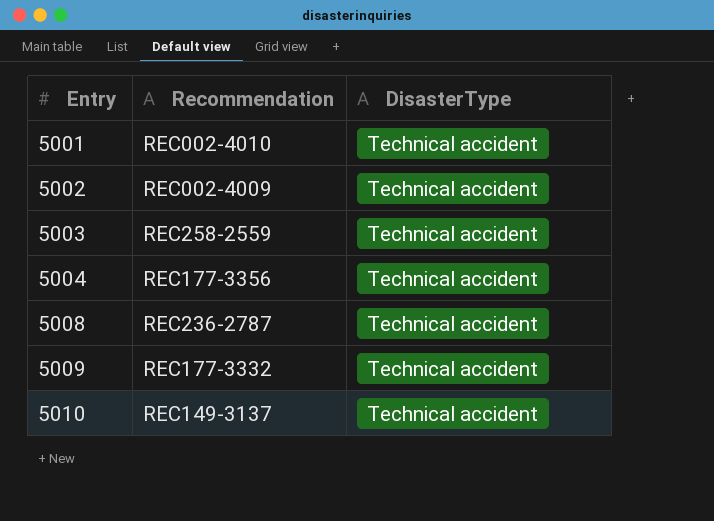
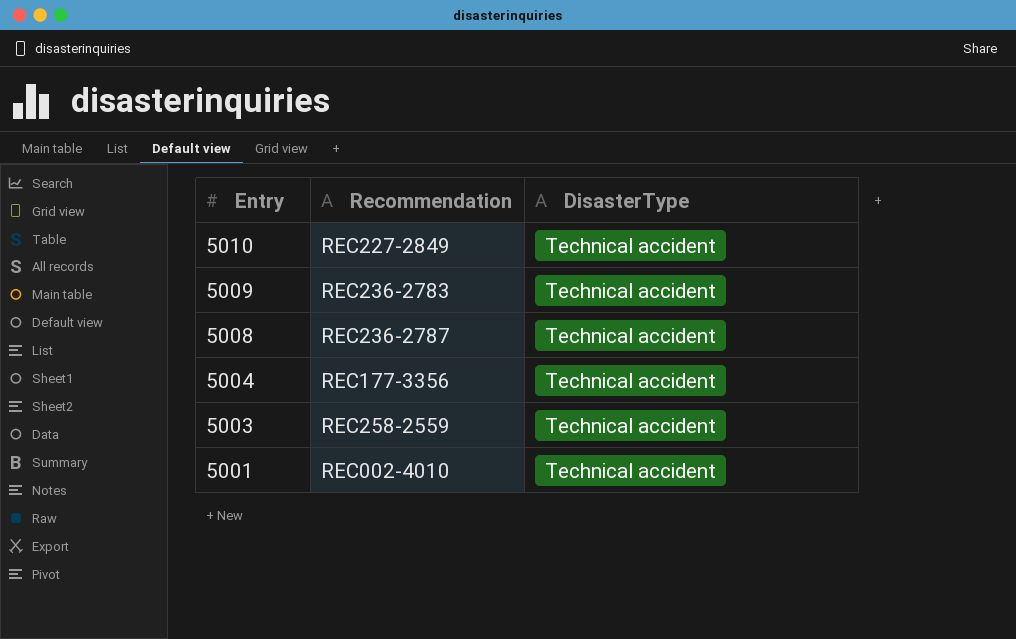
row order: Entry ascending -> Entry descending
row 5002: REC002-4009 | Technical accident -> none
5010 | Recommendation: REC149-3137 -> REC227-2849
5009 | Recommendation: REC177-3332 -> REC236-2783

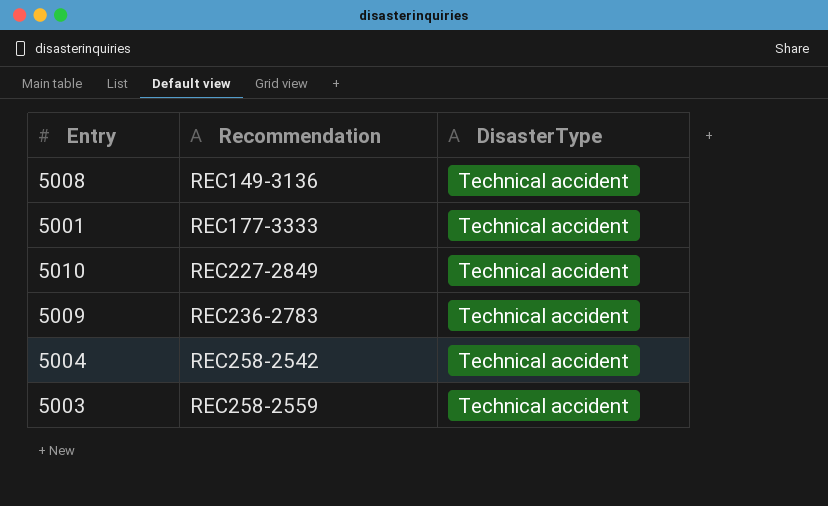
row order: Entry descending -> Recommendation ascending
5008 | Recommendation: REC236-2787 -> REC149-3136
5001 | Recommendation: REC002-4010 -> REC177-3333
5004 | Recommendation: REC177-3356 -> REC258-2542

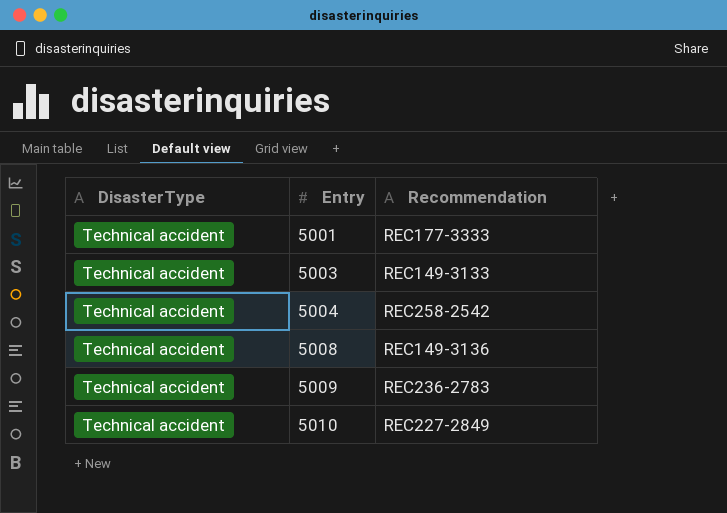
row order: Recommendation ascending -> Entry ascending
column DisasterType | position: 3 -> 1
5003 | Recommendation: REC258-2559 -> REC149-3133

